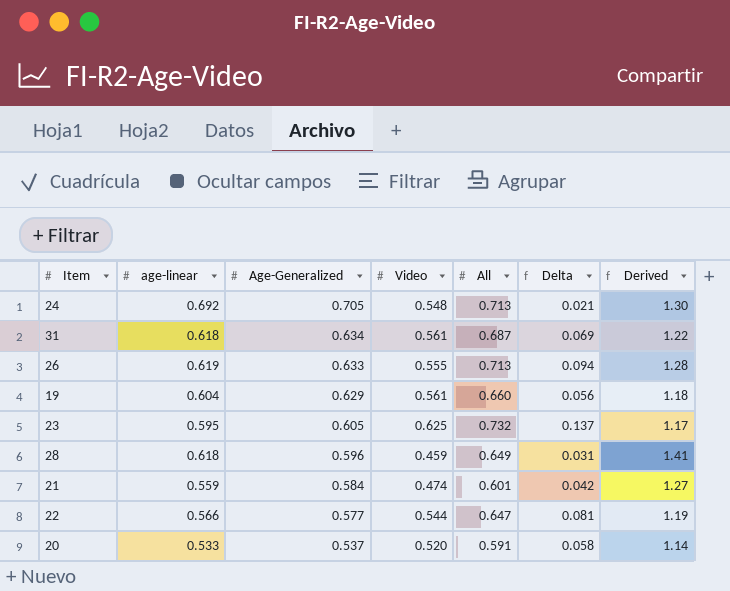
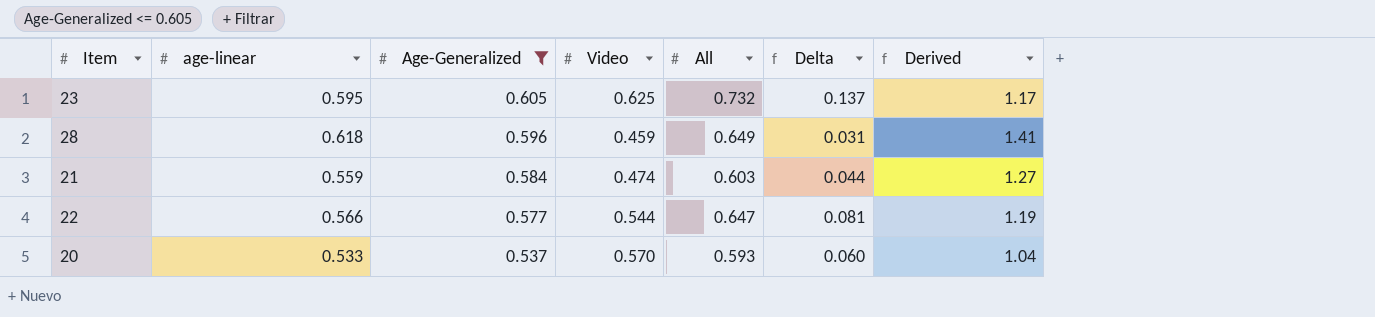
filter: none -> Age-Generalized <= 0.605
21 | All: 0.601 -> 0.603
21 | Delta: 0.042 -> 0.044
20 | Video: 0.520 -> 0.570
20 | All: 0.591 -> 0.593
20 | Delta: 0.058 -> 0.060
20 | Derived: 1.14 -> 1.04

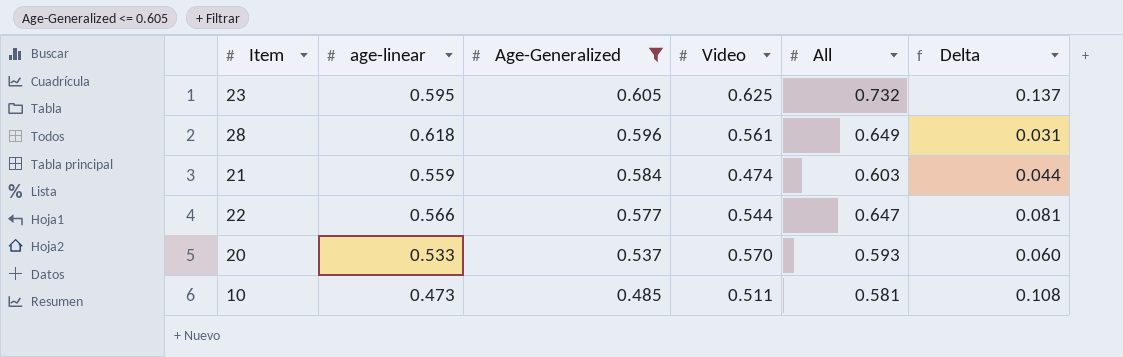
column Derived | formula: [All] / [Video] -> none
28 | Video: 0.459 -> 0.561
row 10: none -> 0.473 | 0.485 | 0.511 | 0.581 | 0.108

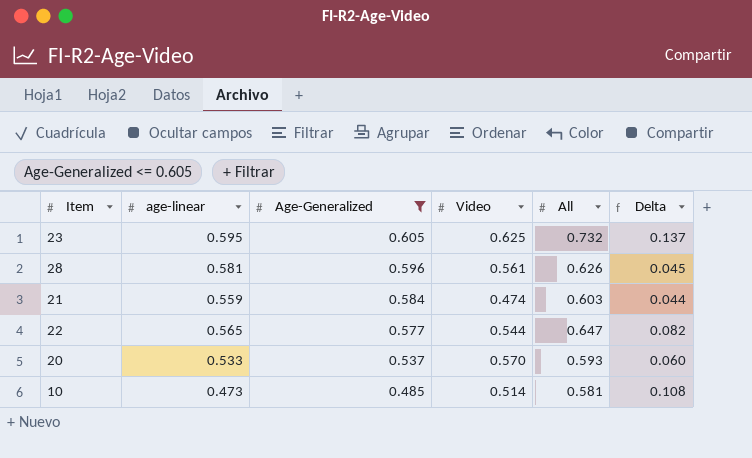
28 | age-linear: 0.618 -> 0.581
28 | All: 0.649 -> 0.626
28 | Delta: 0.031 -> 0.045
22 | age-linear: 0.566 -> 0.565
22 | Delta: 0.081 -> 0.082
10 | Video: 0.511 -> 0.514

